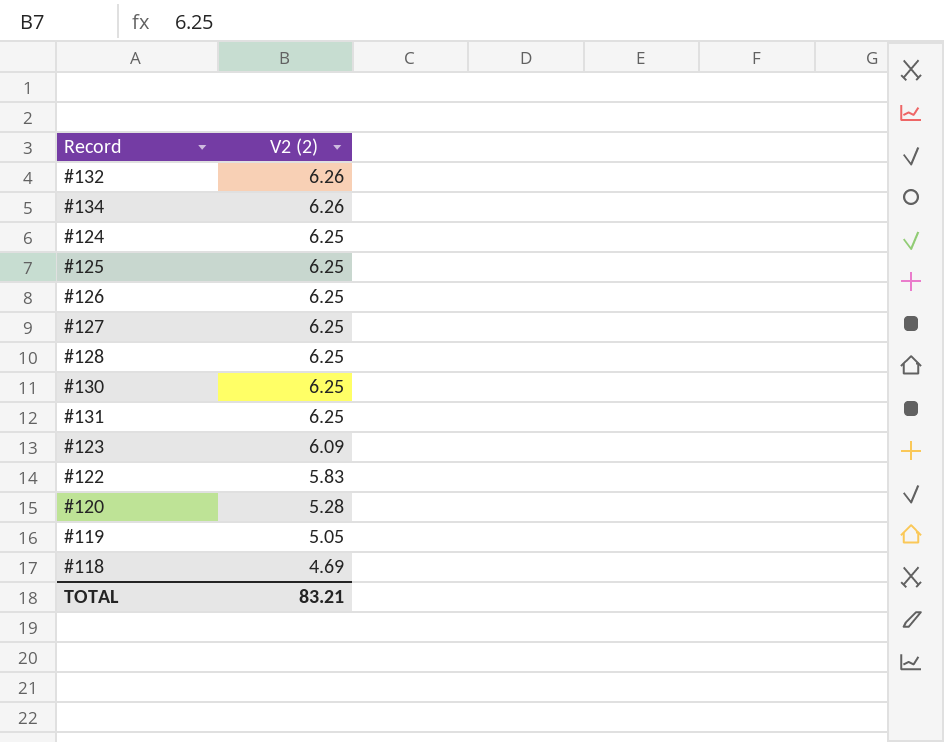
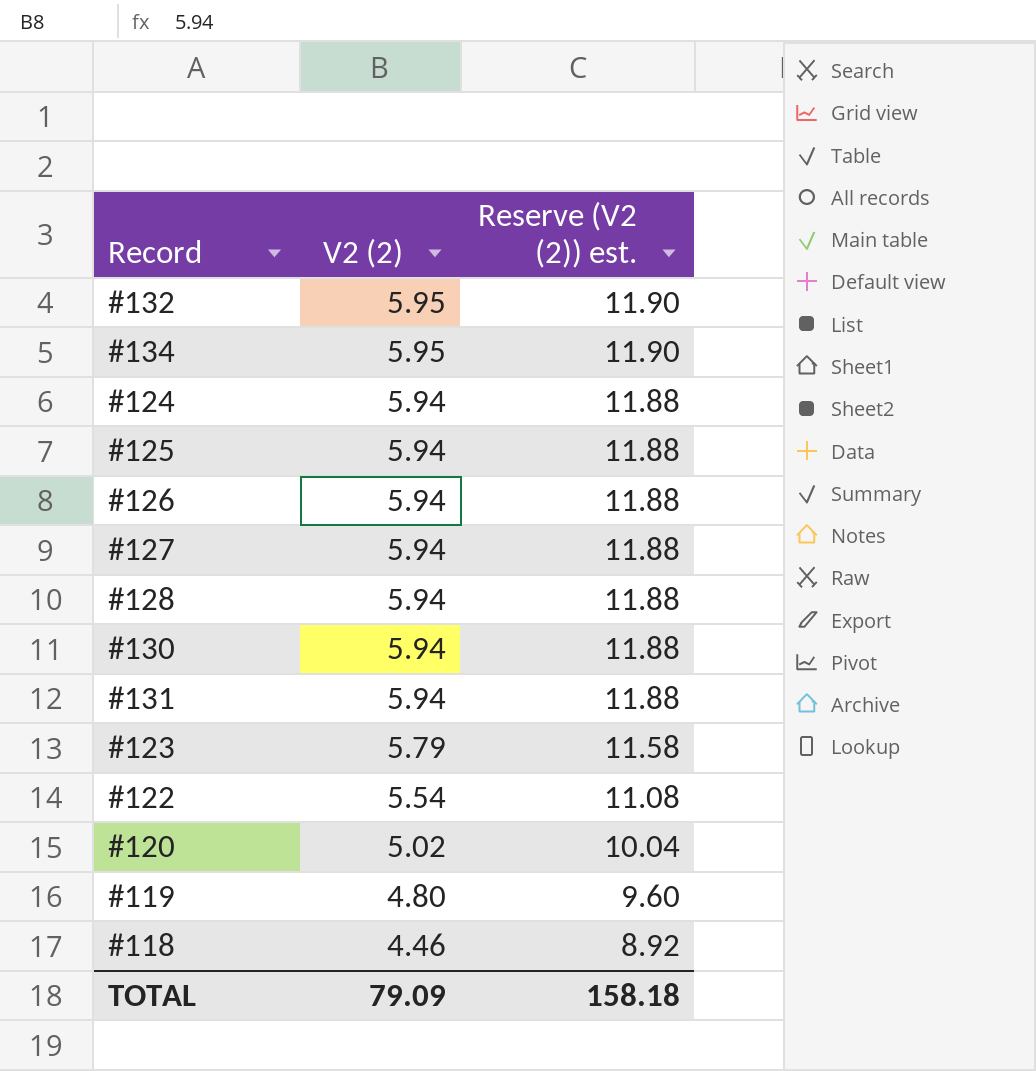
column Reserve (V2 (2)) est. | formula: none -> [V2 (2)] * 2
#132 | V2 (2): 6.26 -> 5.95
#134 | V2 (2): 6.26 -> 5.95
#124 | V2 (2): 6.25 -> 5.94
#125 | V2 (2): 6.25 -> 5.94
#126 | V2 (2): 6.25 -> 5.94
#127 | V2 (2): 6.25 -> 5.94
#128 | V2 (2): 6.25 -> 5.94
#130 | V2 (2): 6.25 -> 5.94
#131 | V2 (2): 6.25 -> 5.94
#123 | V2 (2): 6.09 -> 5.79
#122 | V2 (2): 5.83 -> 5.54
#120 | V2 (2): 5.28 -> 5.02
#119 | V2 (2): 5.05 -> 4.80
#118 | V2 (2): 4.69 -> 4.46
TOTAL | V2 (2): 83.21 -> 79.09

